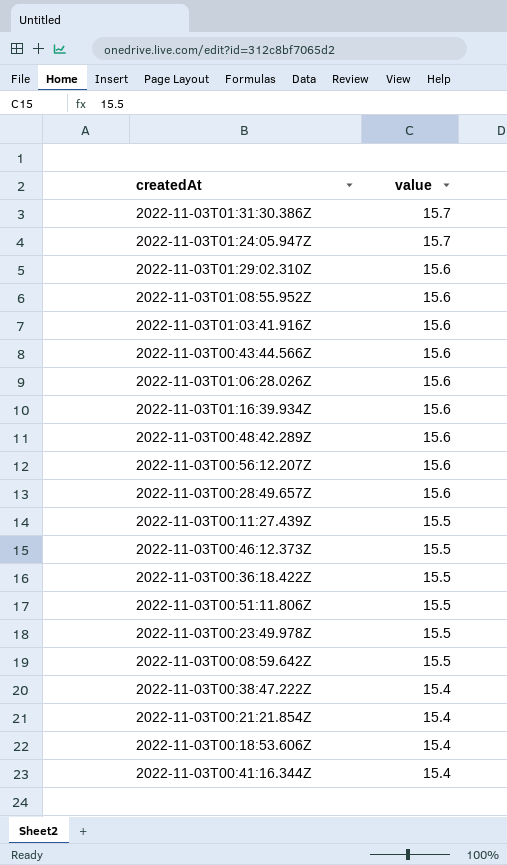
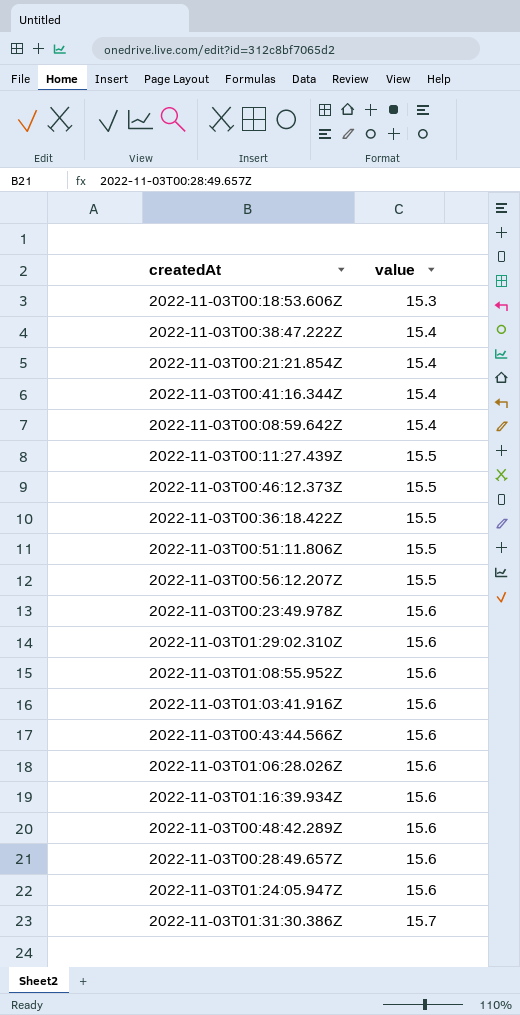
row order: value descending -> value ascending
2022-11-03T00:18:53.606Z | value: 15.4 -> 15.3
2022-11-03T00:08:59.642Z | value: 15.5 -> 15.4
2022-11-03T00:56:12.207Z | value: 15.6 -> 15.5
2022-11-03T00:23:49.978Z | value: 15.5 -> 15.6
2022-11-03T01:24:05.947Z | value: 15.7 -> 15.6

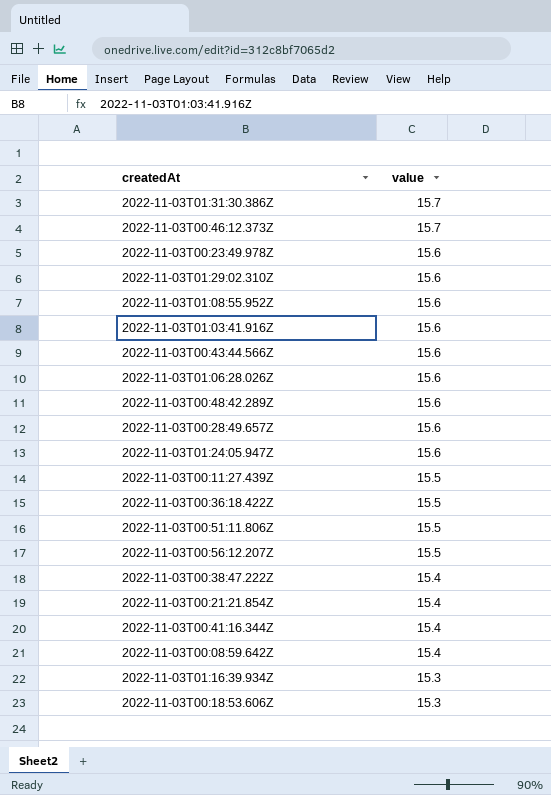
row order: value ascending -> value descending
2022-11-03T00:46:12.373Z | value: 15.5 -> 15.7
2022-11-03T01:16:39.934Z | value: 15.6 -> 15.3

